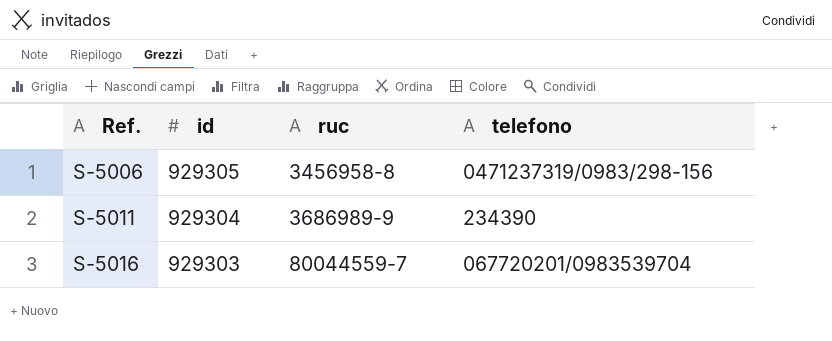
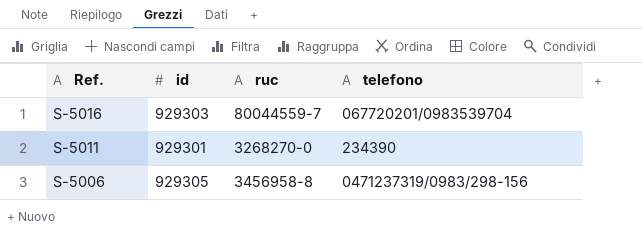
row order: Ref. ascending -> Ref. descending
S-5011 | id: 929304 -> 929301
S-5011 | ruc: 3686989-9 -> 3268270-0

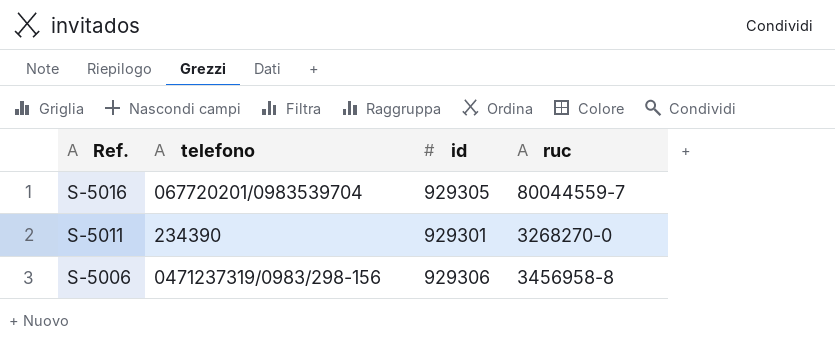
column telefono | position: 4 -> 2
S-5016 | id: 929303 -> 929305
S-5006 | id: 929305 -> 929306

